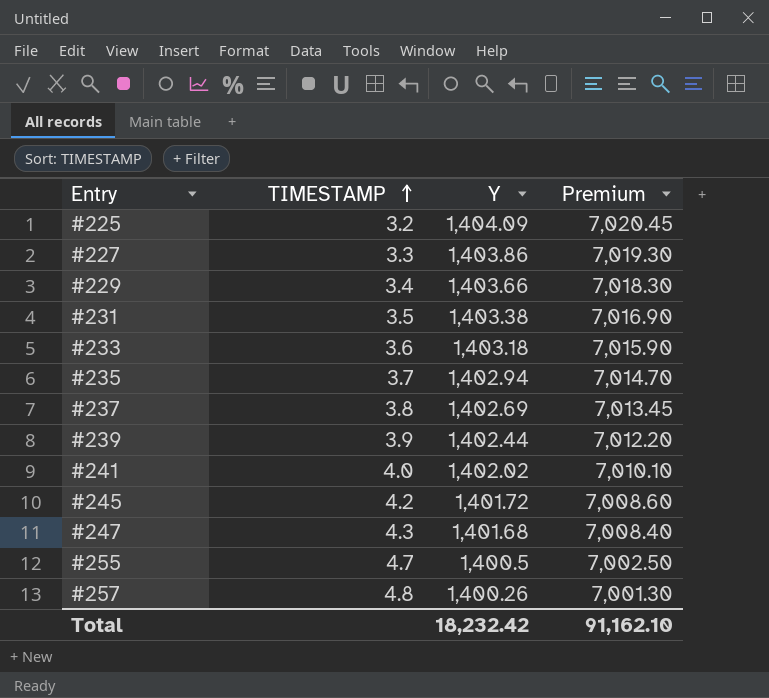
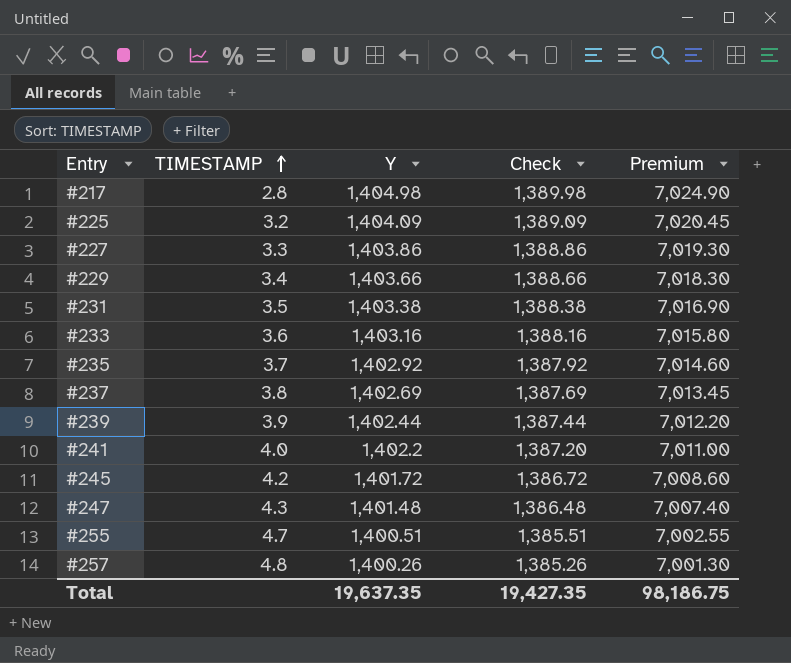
column Check | formula: none -> [Y] - 15
row #217: none -> 2.8 | 1,404.98 | 1,389.98 | 7,024.90
#233 | Y: 1,403.18 -> 1,403.16
#233 | Premium: 7,015.90 -> 7,015.80
#235 | Y: 1,402.94 -> 1,402.92
#235 | Premium: 7,014.70 -> 7,014.60
#241 | Y: 1,402.02 -> 1,402.2
#241 | Premium: 7,010.10 -> 7,011.00
#247 | Y: 1,401.68 -> 1,401.48
#247 | Premium: 7,008.40 -> 7,007.40
#255 | Y: 1,400.5 -> 1,400.51
#255 | Premium: 7,002.50 -> 7,002.55
Total | Y: 18,232.42 -> 19,637.35
Total | Premium: 91,162.10 -> 98,186.75

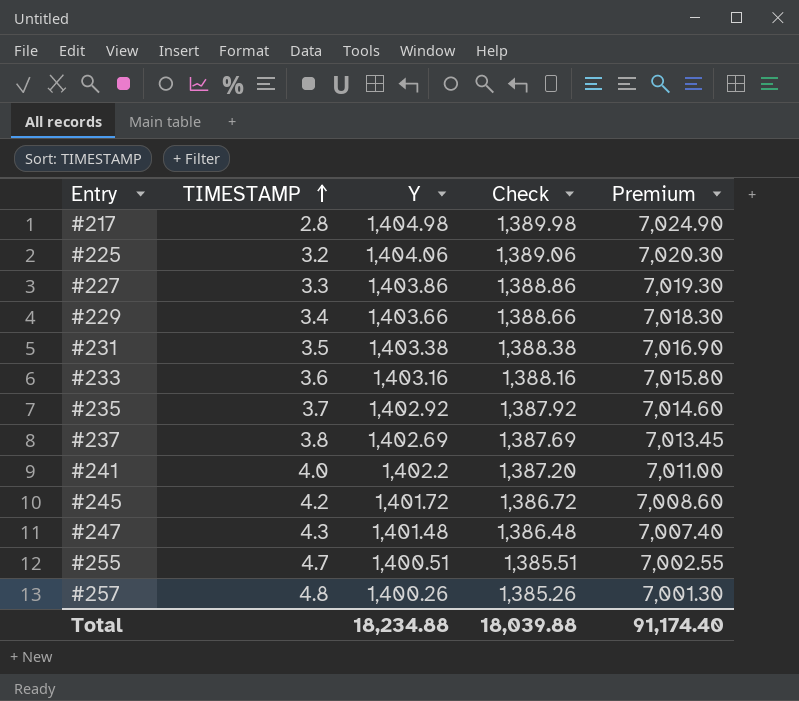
row #239: 3.9 | 1,402.44 | 1,387.44 | 7,012.20 -> none
#225 | Y: 1,404.09 -> 1,404.06
#225 | Check: 1,389.09 -> 1,389.06
#225 | Premium: 7,020.45 -> 7,020.30
Total | Y: 19,637.35 -> 18,234.88
Total | Check: 19,427.35 -> 18,039.88
Total | Premium: 98,186.75 -> 91,174.40

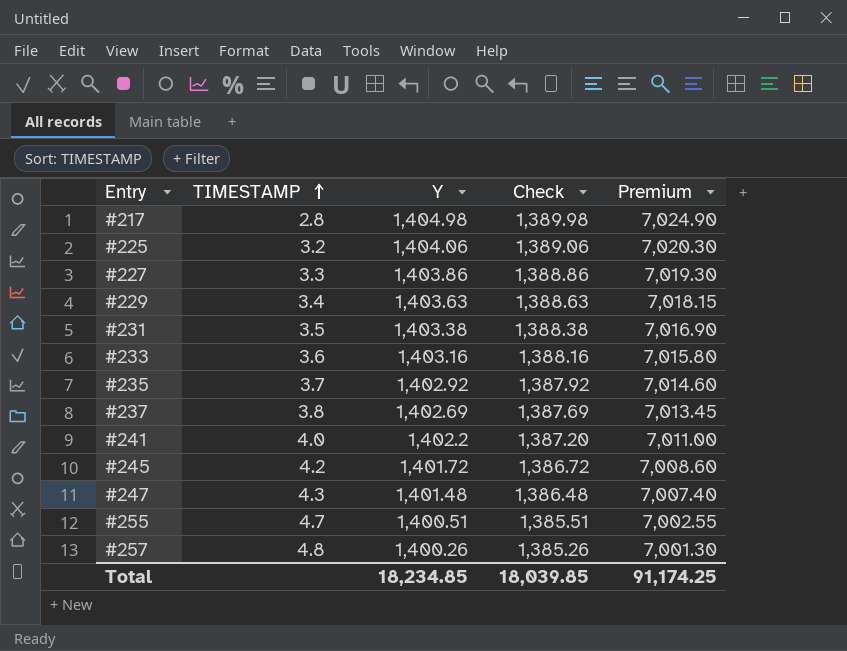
#229 | Y: 1,403.66 -> 1,403.63
#229 | Check: 1,388.66 -> 1,388.63
#229 | Premium: 7,018.30 -> 7,018.15
Total | Y: 18,234.88 -> 18,234.85
Total | Check: 18,039.88 -> 18,039.85
Total | Premium: 91,174.40 -> 91,174.25

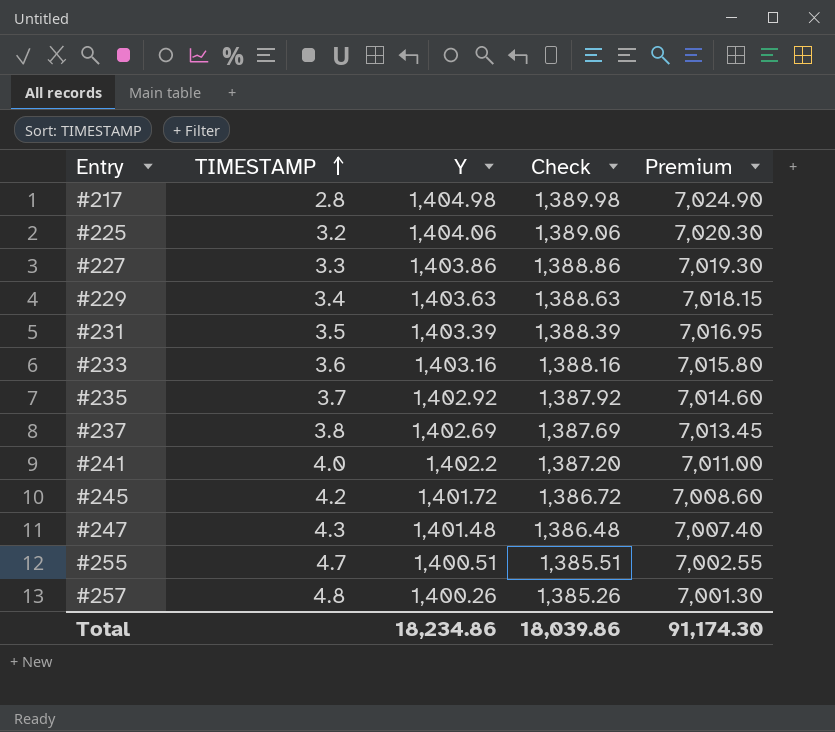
#231 | Y: 1,403.38 -> 1,403.39
#231 | Check: 1,388.38 -> 1,388.39
#231 | Premium: 7,016.90 -> 7,016.95
Total | Y: 18,234.85 -> 18,234.86
Total | Check: 18,039.85 -> 18,039.86
Total | Premium: 91,174.25 -> 91,174.30

